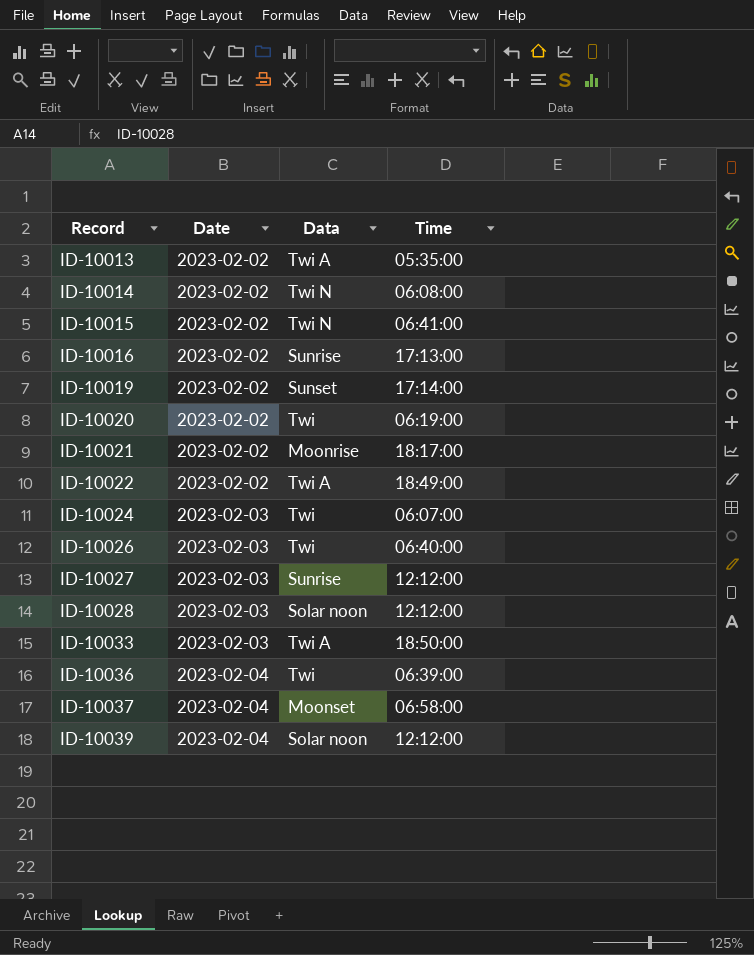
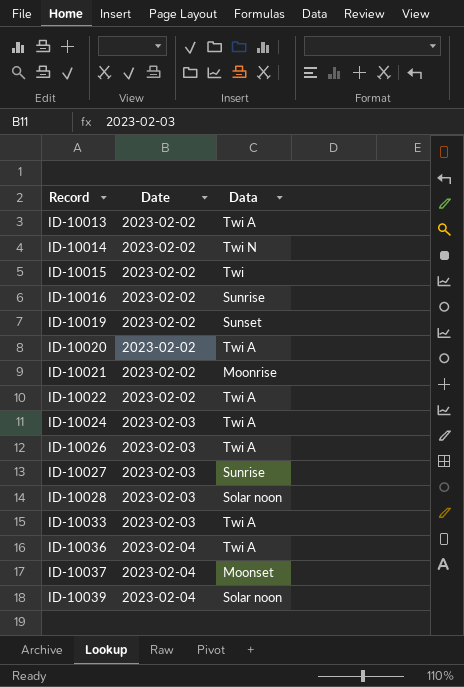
column Time | position: 4 -> none
ID-10015 | Data: Twi N -> Twi
ID-10020 | Data: Twi -> Twi A
ID-10024 | Data: Twi -> Twi A
ID-10026 | Data: Twi -> Twi A
ID-10036 | Data: Twi -> Twi A

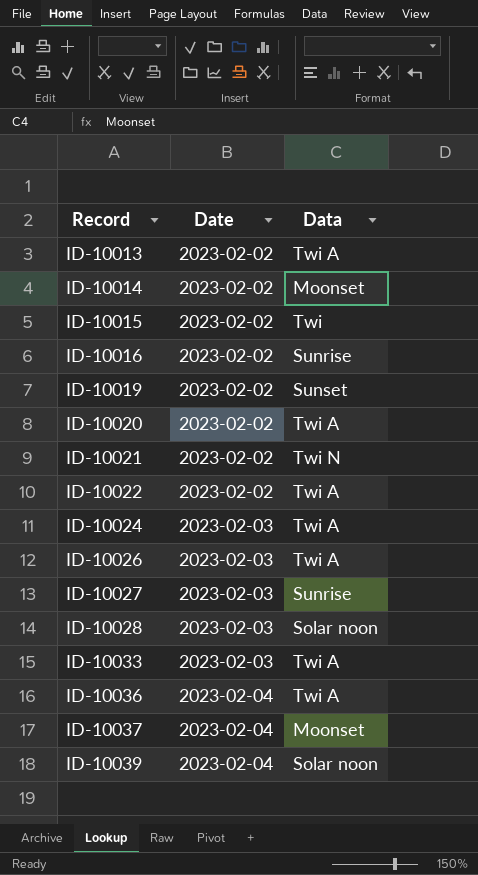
ID-10014 | Data: Twi N -> Moonset
ID-10021 | Data: Moonrise -> Twi N

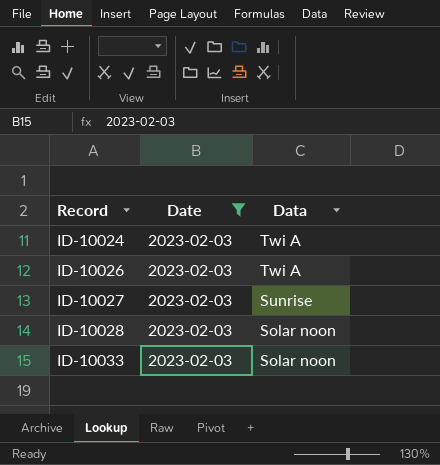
filter: none -> Date = 2023-02-03
ID-10033 | Data: Twi A -> Solar noon

